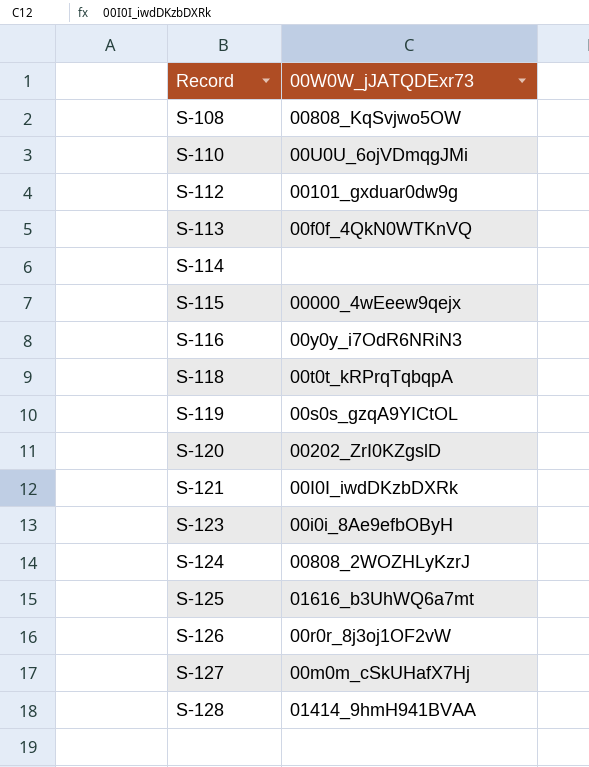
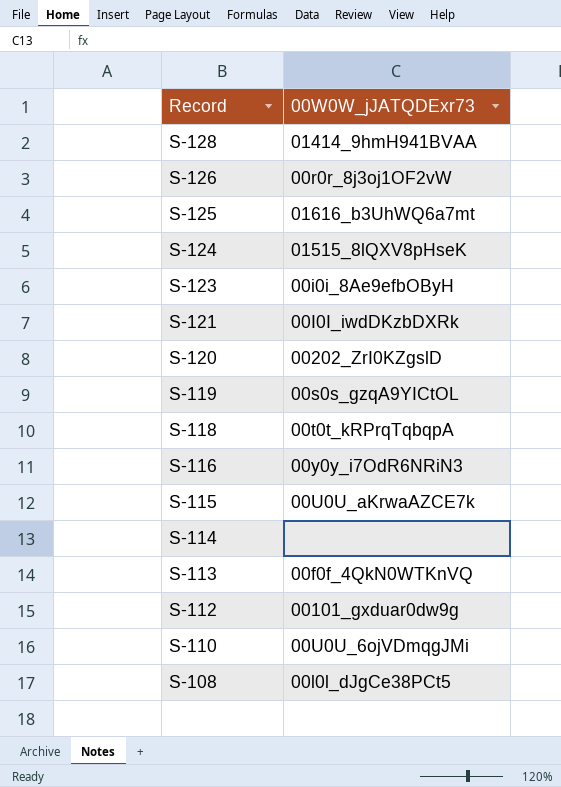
row order: Record ascending -> Record descending
row S-127: 00m0m_cSkUHafX7Hj -> none
S-124 | 00W0W_jJATQDExr73: 00808_2WOZHLyKzrJ -> 01515_8lQXV8pHseK
S-115 | 00W0W_jJATQDExr73: 00000_4wEeew9qejx -> 00U0U_aKrwaAZCE7k
S-108 | 00W0W_jJATQDExr73: 00808_KqSvjwo5OW -> 00l0l_dJgCe38PCt5

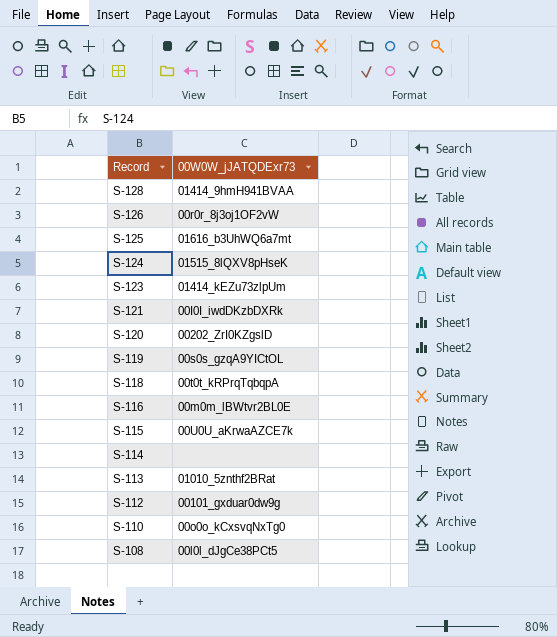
S-123 | 00W0W_jJATQDExr73: 00i0i_8Ae9efbOByH -> 01414_kEZu73zlpUm
S-116 | 00W0W_jJATQDExr73: 00y0y_i7OdR6NRiN3 -> 00m0m_lBWtvr2BL0E
S-113 | 00W0W_jJATQDExr73: 00f0f_4QkN0WTKnVQ -> 01010_5znthf2BRat
S-110 | 00W0W_jJATQDExr73: 00U0U_6ojVDmqgJMi -> 00o0o_kCxsvqNxTg0

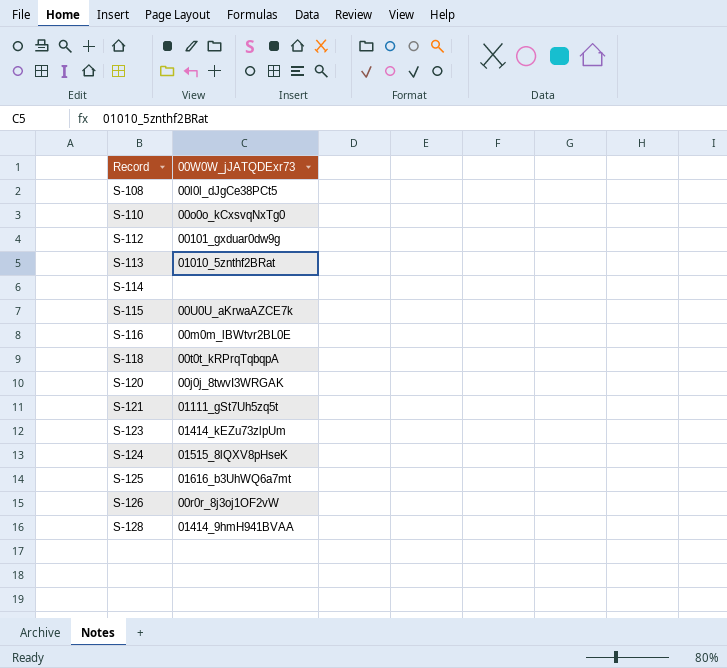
row order: Record descending -> Record ascending
row S-119: 00s0s_gzqA9YICtOL -> none
S-120 | 00W0W_jJATQDExr73: 00202_ZrI0KZgslD -> 00j0j_8twvI3WRGAK
S-121 | 00W0W_jJATQDExr73: 00I0I_iwdDKzbDXRk -> 01111_gSt7Uh5zq5t

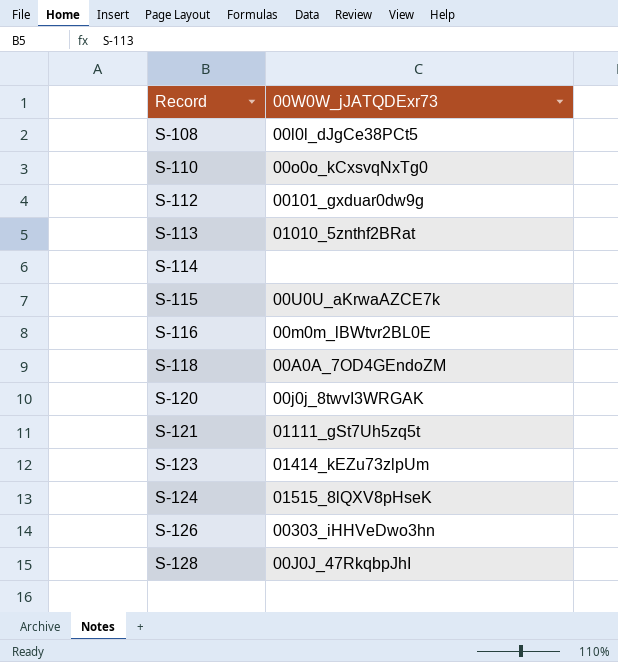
row S-125: 01616_b3UhWQ6a7mt -> none
S-118 | 00W0W_jJATQDExr73: 00t0t_kRPrqTqbqpA -> 00A0A_7OD4GEndoZM
S-126 | 00W0W_jJATQDExr73: 00r0r_8j3oj1OF2vW -> 00303_iHHVeDwo3hn
S-128 | 00W0W_jJATQDExr73: 01414_9hmH941BVAA -> 00J0J_47RkqbpJhI

